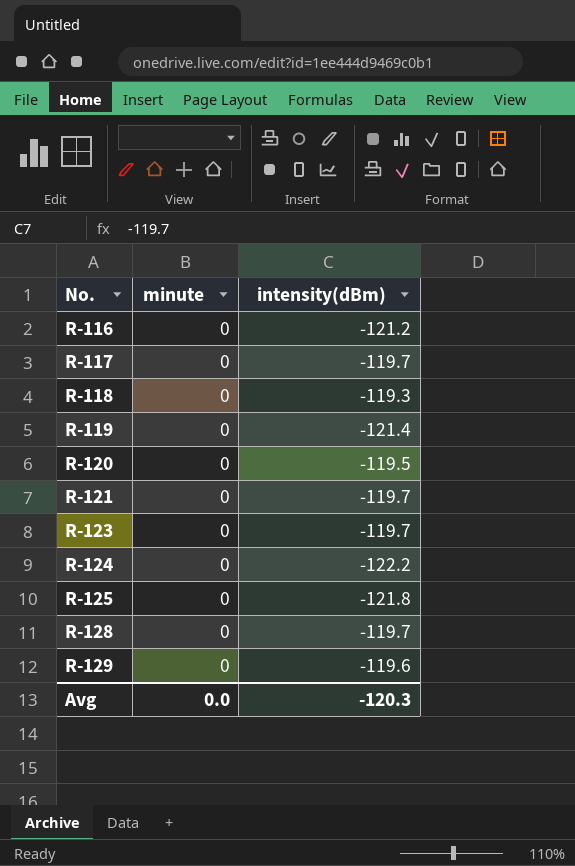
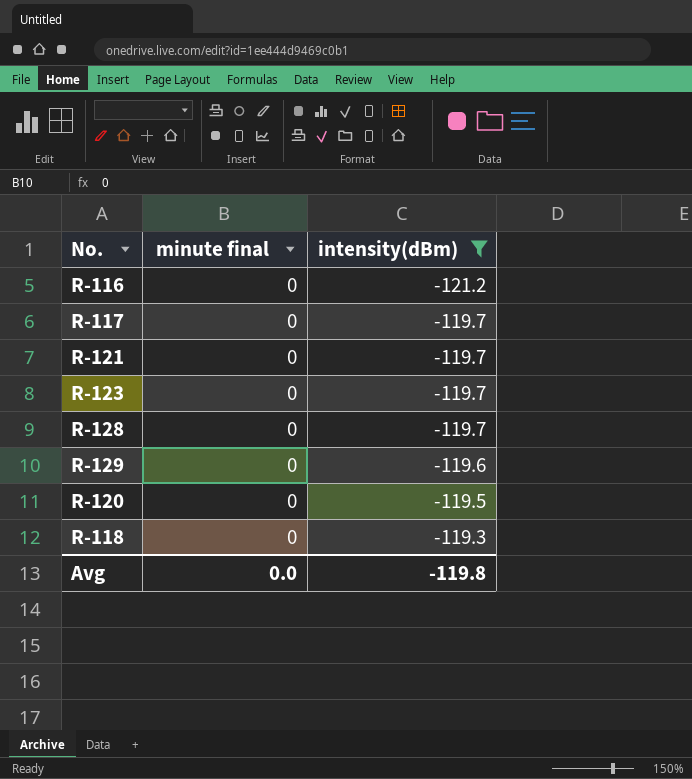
filter: none -> intensity(dBm) >= -121.2
row order: No. ascending -> intensity(dBm) ascending
column name: minute -> minute final
Avg | intensity(dBm): -120.3 -> -119.8

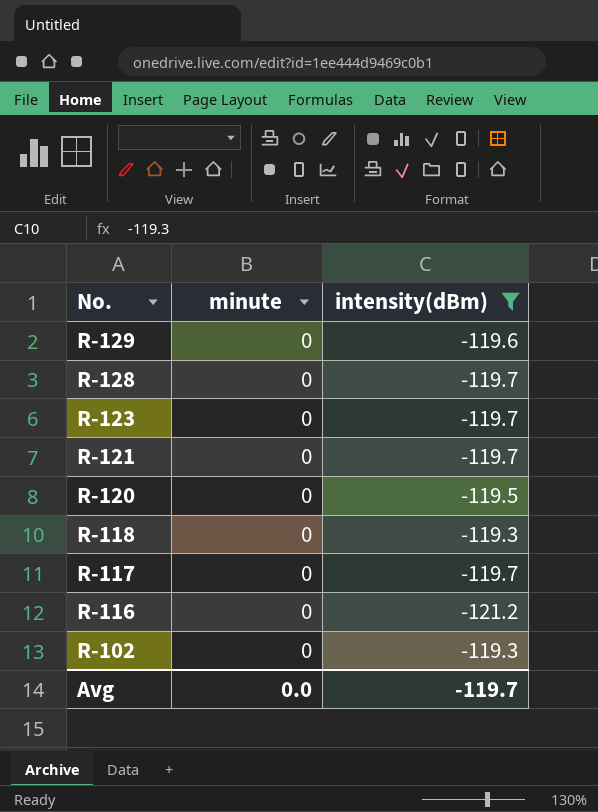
row order: intensity(dBm) ascending -> No. descending
column name: minute final -> minute
row R-102: none -> 0 | -119.3
Avg | intensity(dBm): -119.8 -> -119.7

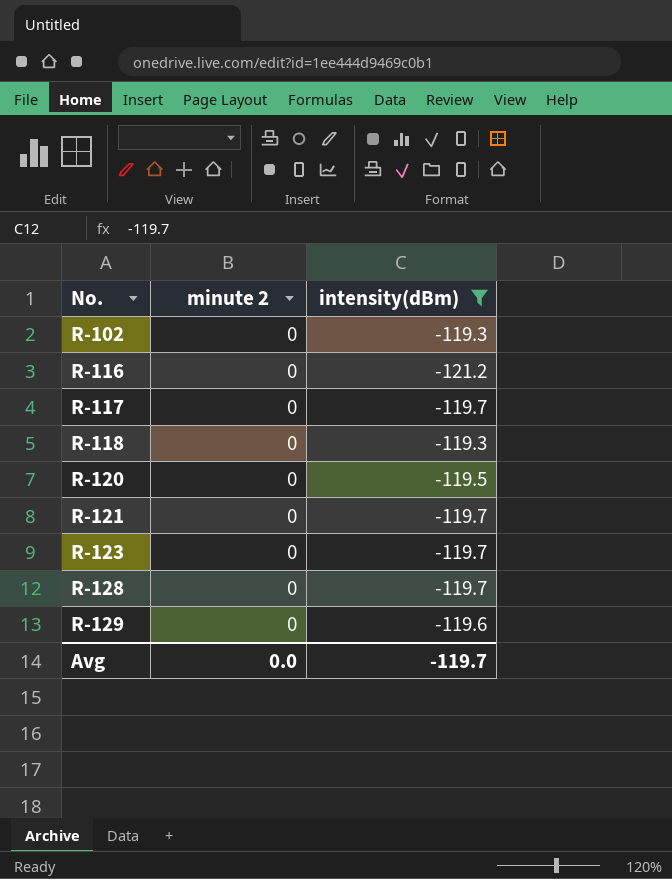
row order: No. descending -> No. ascending
column name: minute -> minute 2

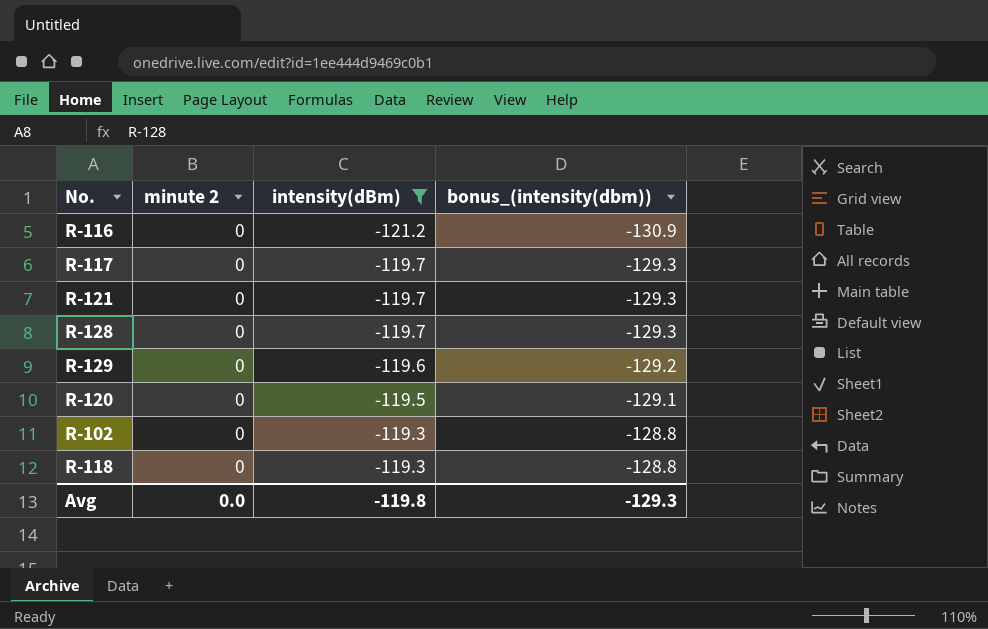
row order: No. ascending -> intensity(dBm) ascending
column bonus_(intensity(dbm)) | formula: none -> [intensity(dBm)] * 1.08
row R-123: 0 | -119.7 -> none
Avg | intensity(dBm): -119.7 -> -119.8

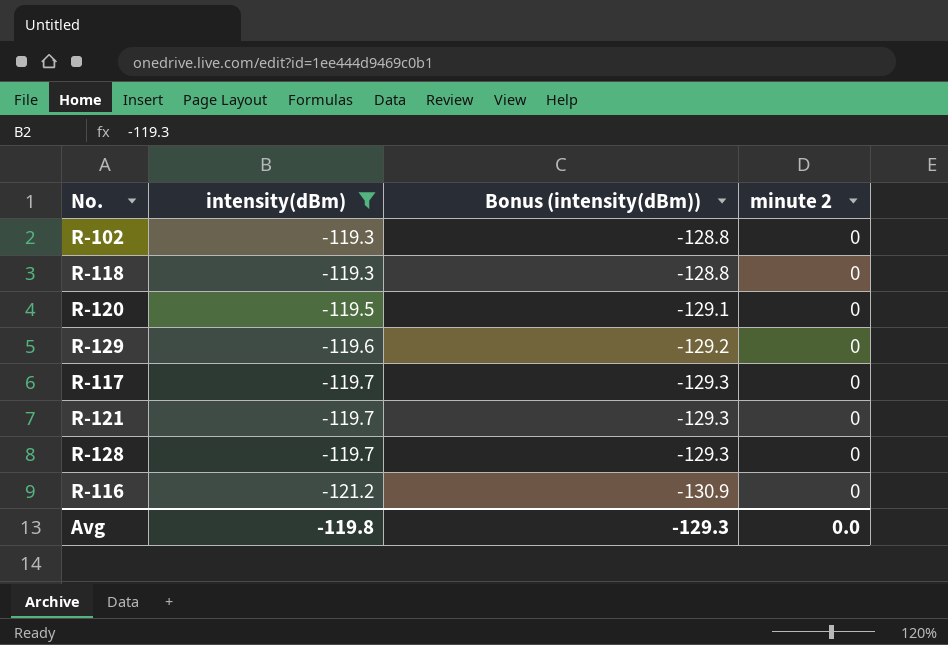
row order: intensity(dBm) ascending -> intensity(dBm) descending
column name: bonus_(intensity(dbm)) -> Bonus (intensity(dBm))
column minute 2 | position: 2 -> 4

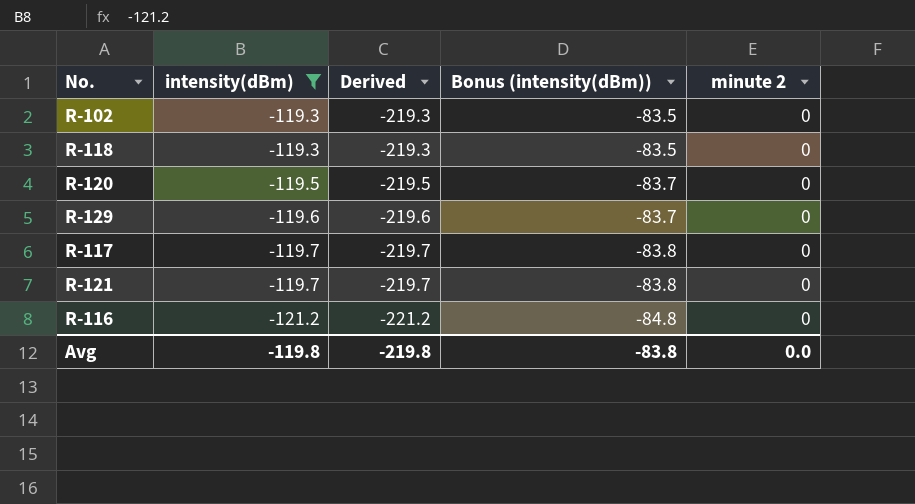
column Derived | formula: none -> [intensity(dBm)] - 100
column Bonus (intensity(dBm)) | formula: [intensity(dBm)] * 1.08 -> [intensity(dBm)] * 0.7
row R-128: -119.7 | -129.3 | 0 -> none
Avg | Bonus (intensity(dBm)): -129.3 -> -83.8

